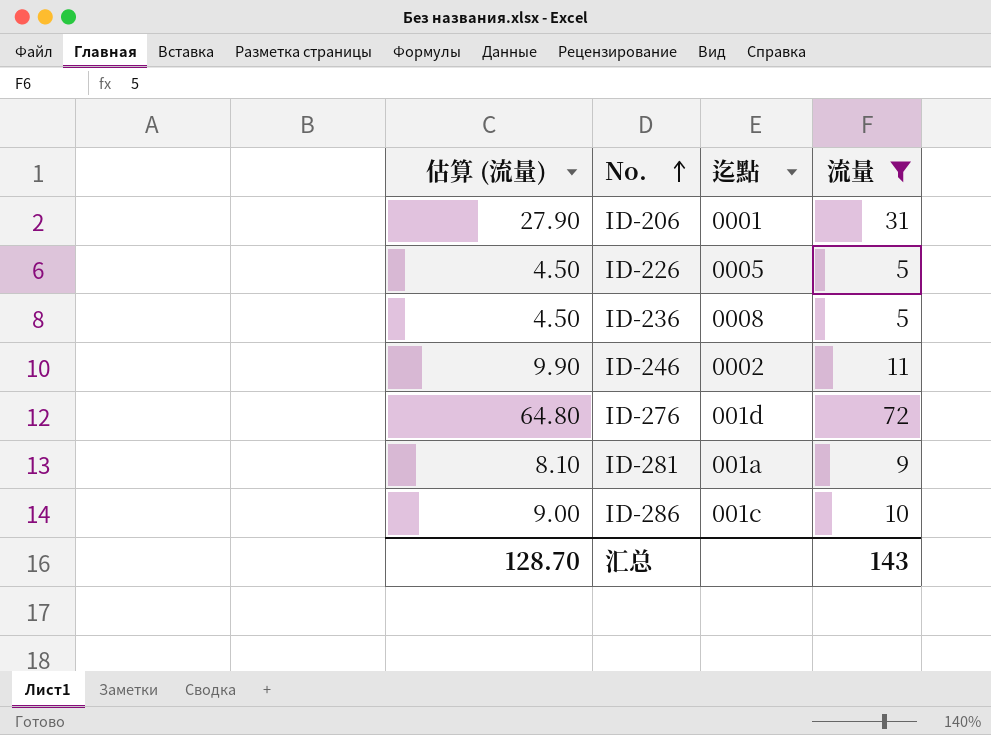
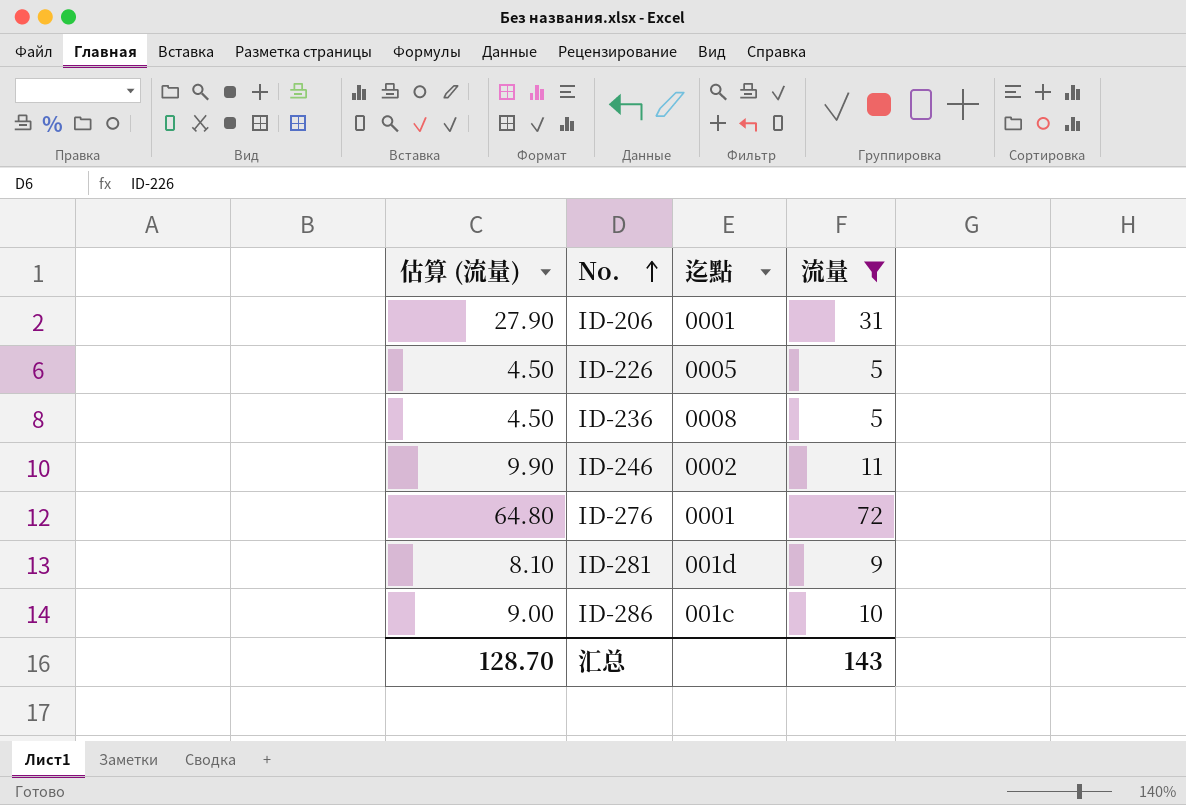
ID-276 | 迄點: 001d -> 0001
ID-281 | 迄點: 001a -> 001d

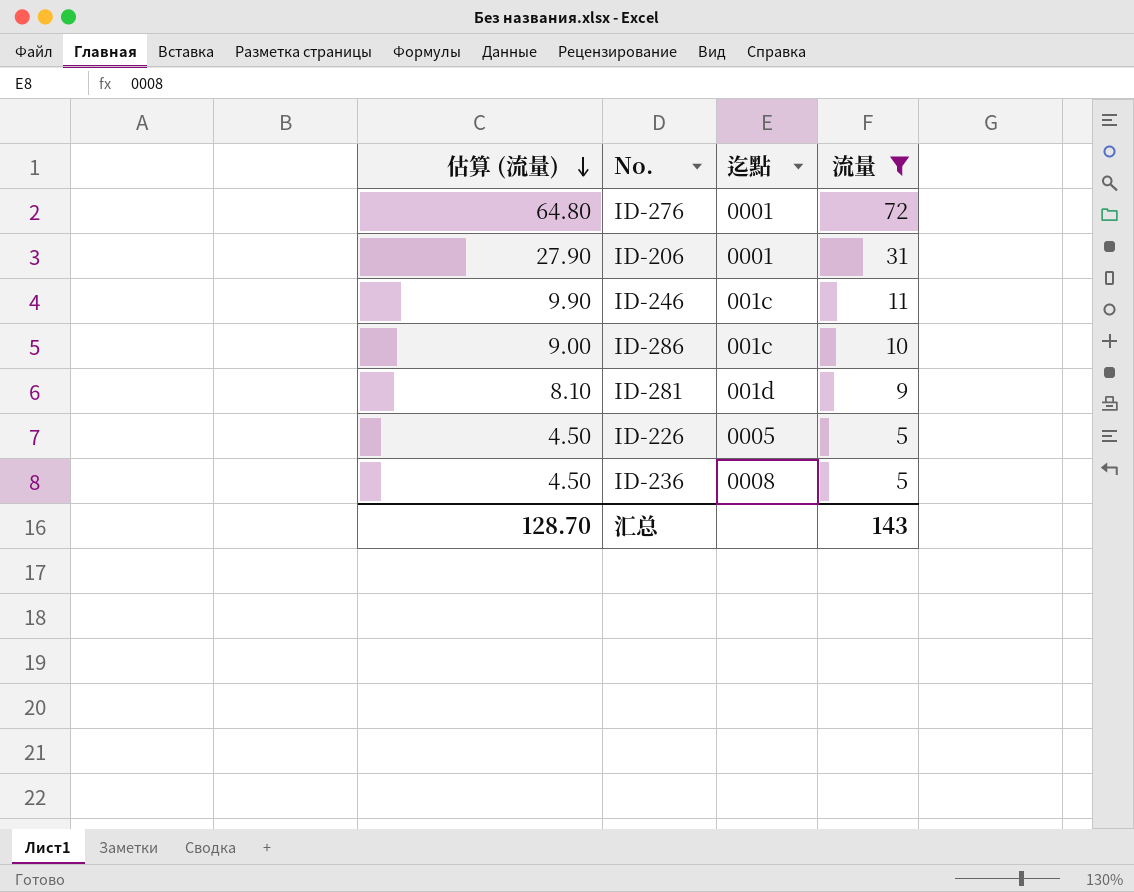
row order: No. ascending -> 估算 (流量) descending
ID-246 | 迄點: 0002 -> 001c

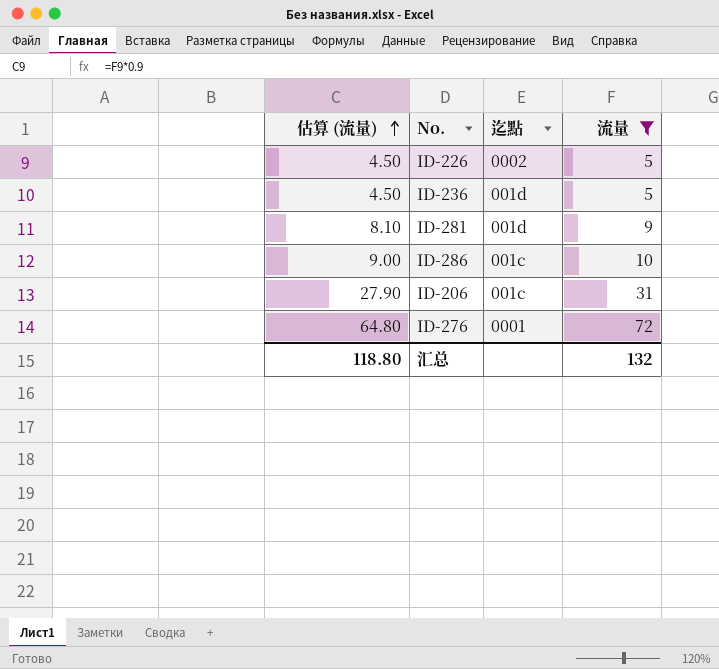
row order: 估算 (流量) descending -> 估算 (流量) ascending
row ID-246: 9.90 | 001c | 11 -> none
ID-226 | 迄點: 0005 -> 0002
ID-236 | 迄點: 0008 -> 001d
ID-206 | 迄點: 0001 -> 001c
汇总 | 估算 (流量): 128.70 -> 118.80
汇总 | 流量: 143 -> 132

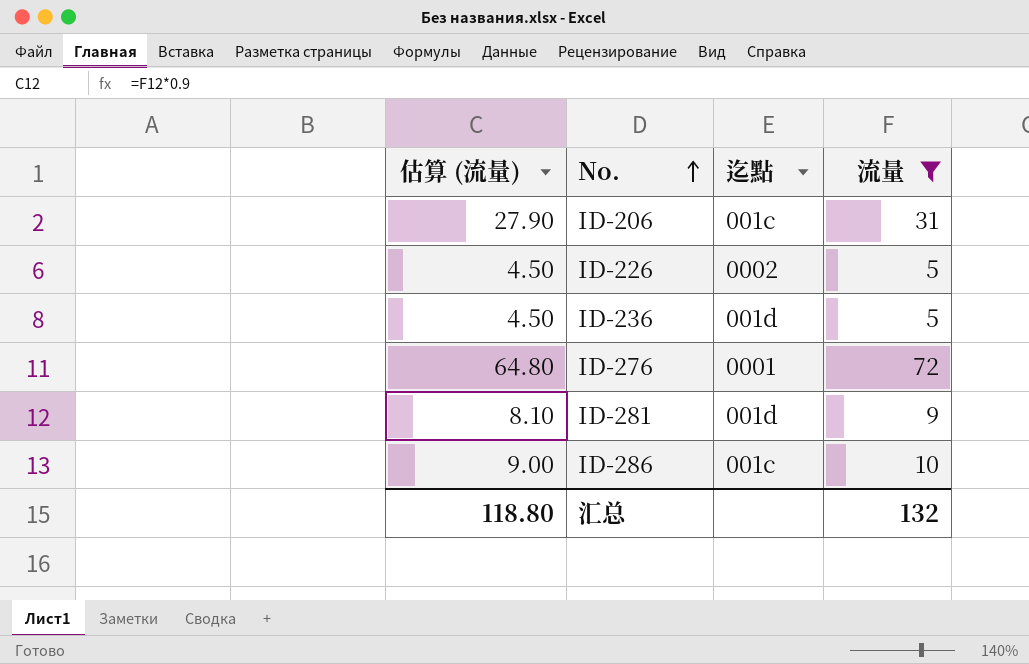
row order: 估算 (流量) ascending -> No. ascending

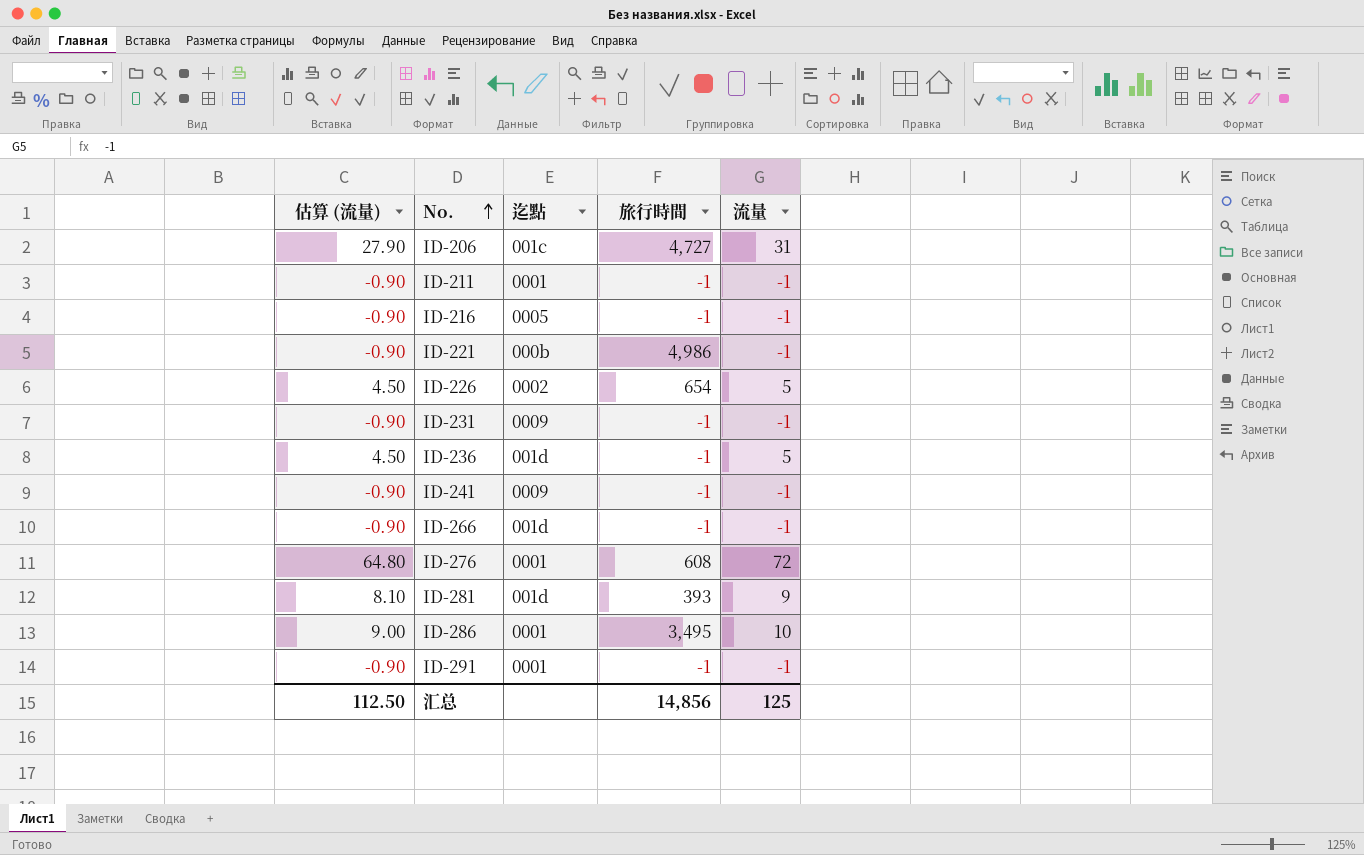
filter: 流量 != -1 -> none
column 旅行時間 | position: none -> 4
ID-286 | 迄點: 001c -> 0001
汇总 | 估算 (流量): 118.80 -> 112.50
汇总 | 流量: 132 -> 125

